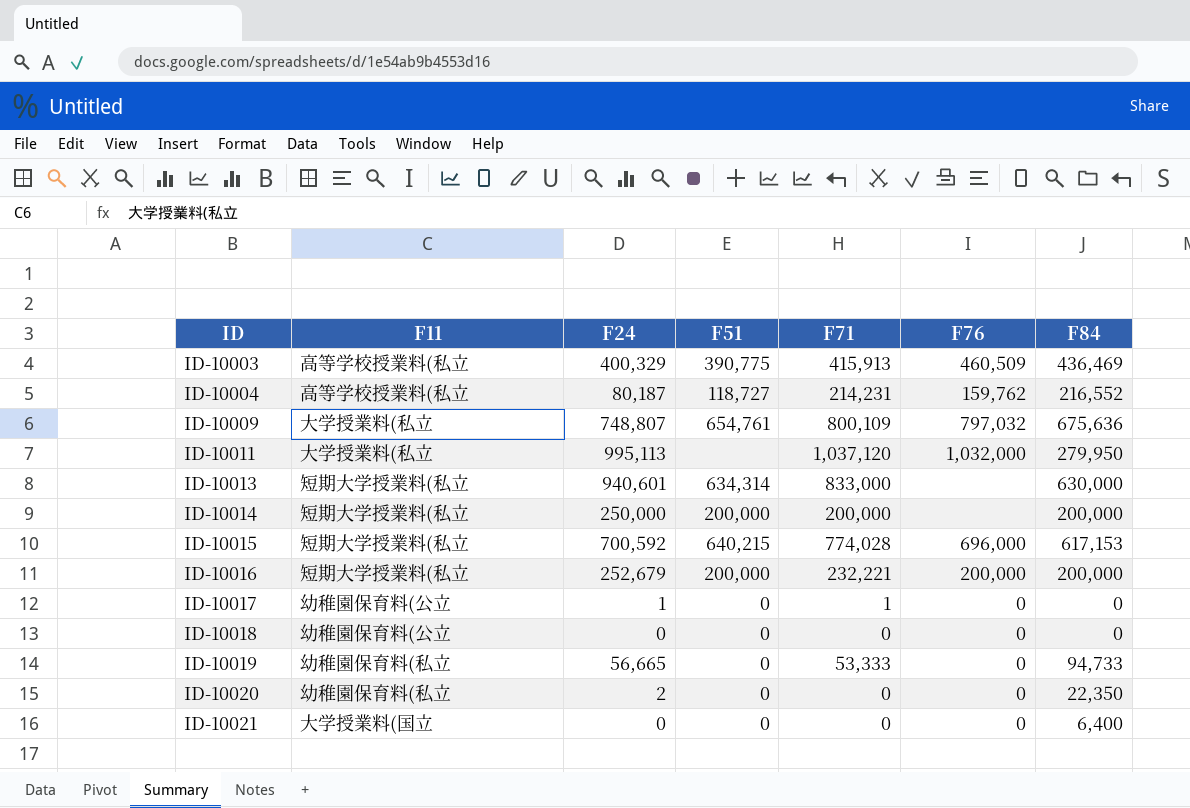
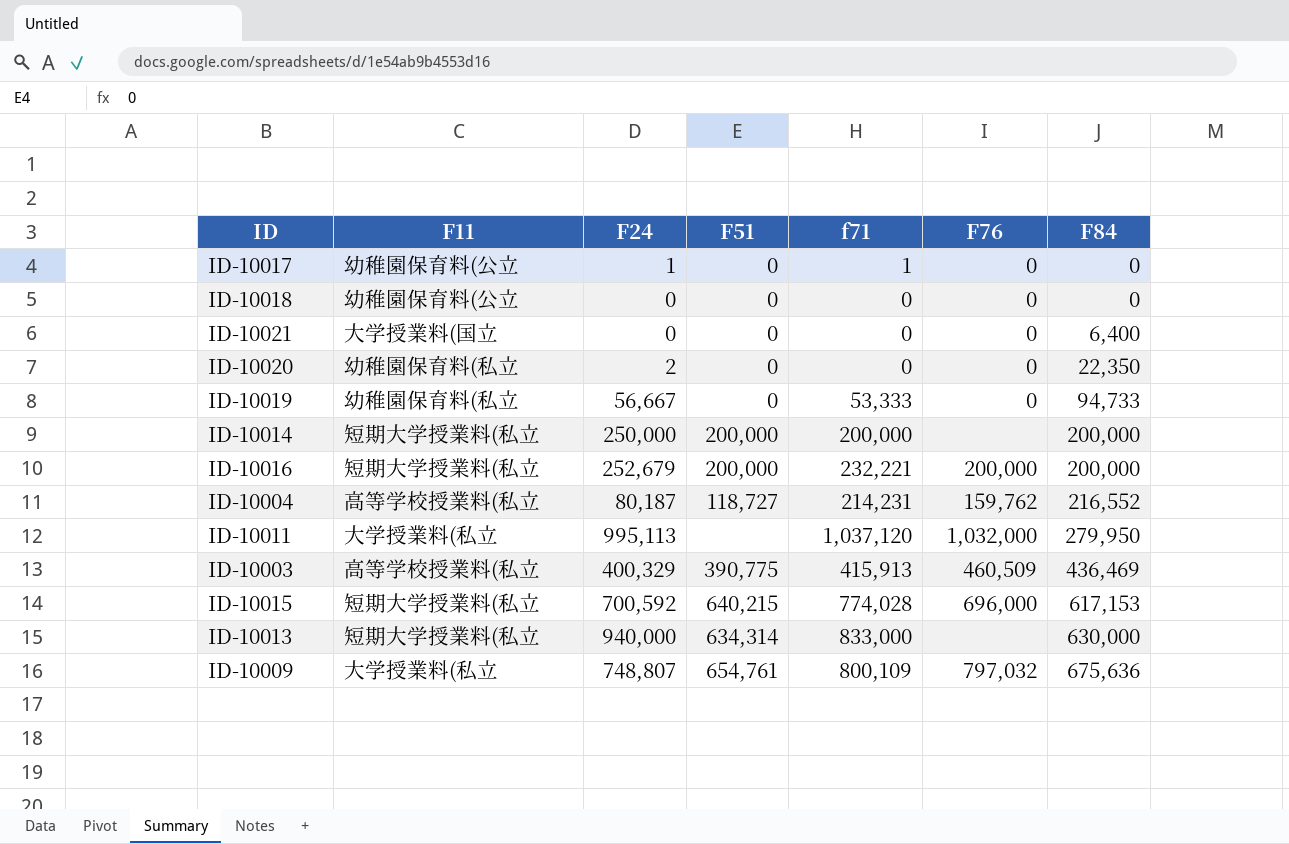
row order: ID ascending -> F84 ascending
column name: F71 -> f71
ID-10019 | F24: 56,665 -> 56,667
ID-10013 | F24: 940,601 -> 940,000

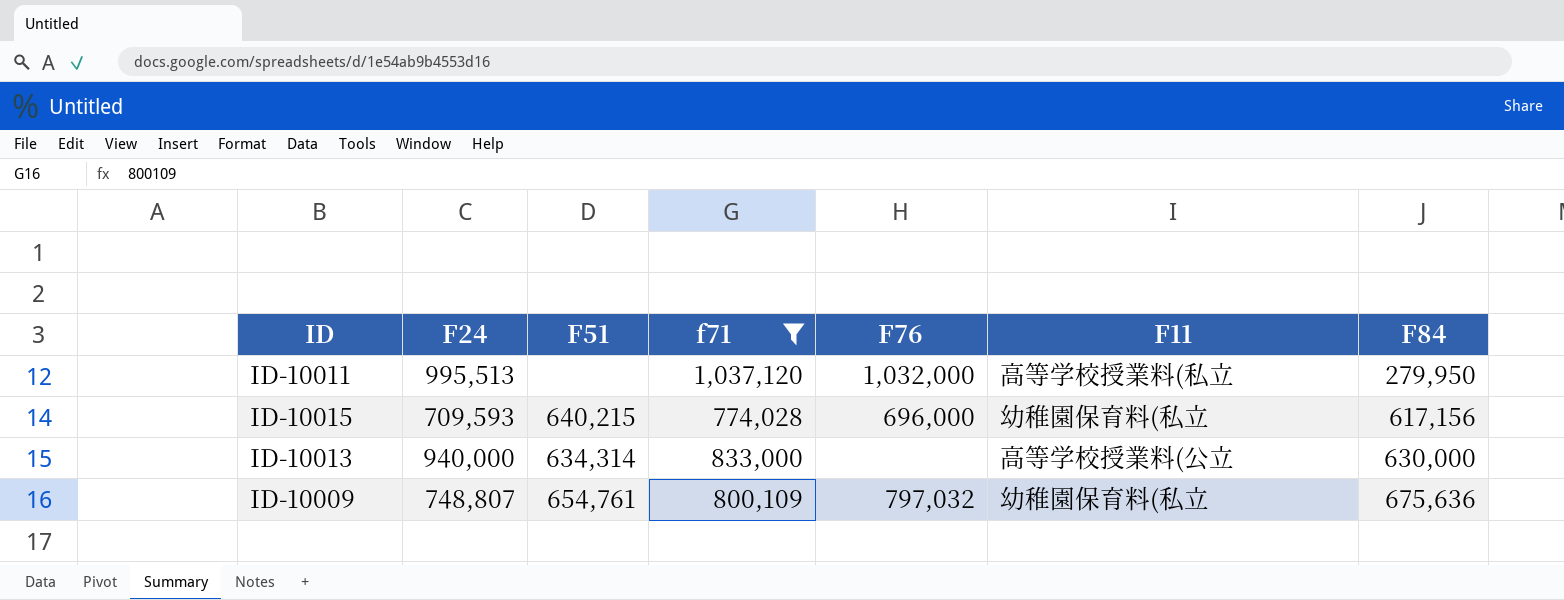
filter: none -> f71 >= 774,028
column F11 | position: 2 -> 6
ID-10011 | F24: 995,113 -> 995,513
ID-10011 | F11: 大学授業料(私立 -> 高等学校授業料(私立
ID-10015 | F24: 700,592 -> 709,593
ID-10015 | F11: 短期大学授業料(私立 -> 幼稚園保育料(私立
ID-10015 | F84: 617,153 -> 617,156
ID-10013 | F11: 短期大学授業料(私立 -> 高等学校授業料(公立
ID-10009 | F11: 大学授業料(私立 -> 幼稚園保育料(私立

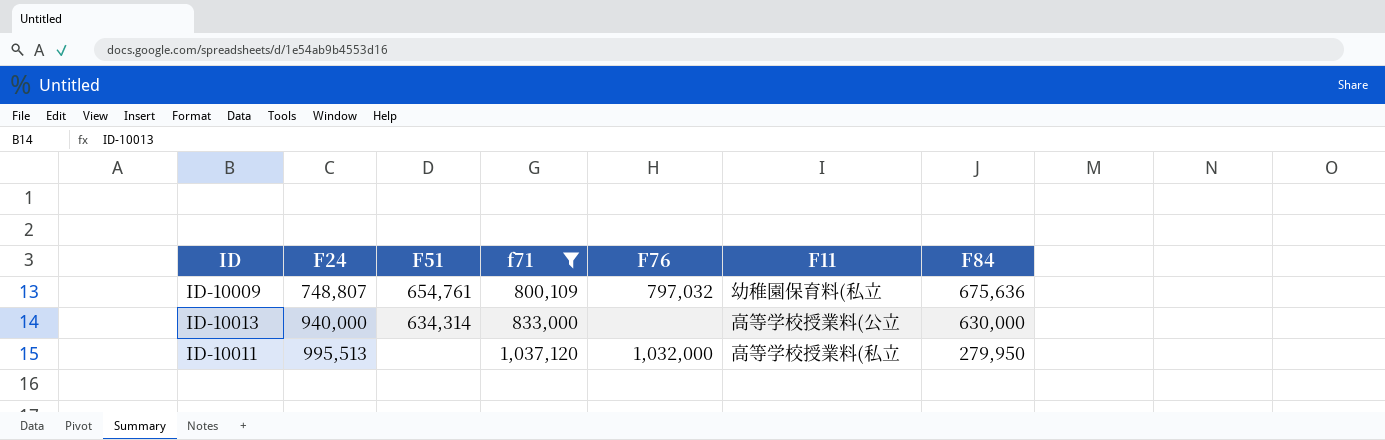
row order: F84 ascending -> F24 ascending
row ID-10015: 709,593 | 640,215 | 774,028 | 696,000 | 幼稚園保育料(私立 | 617,156 -> none

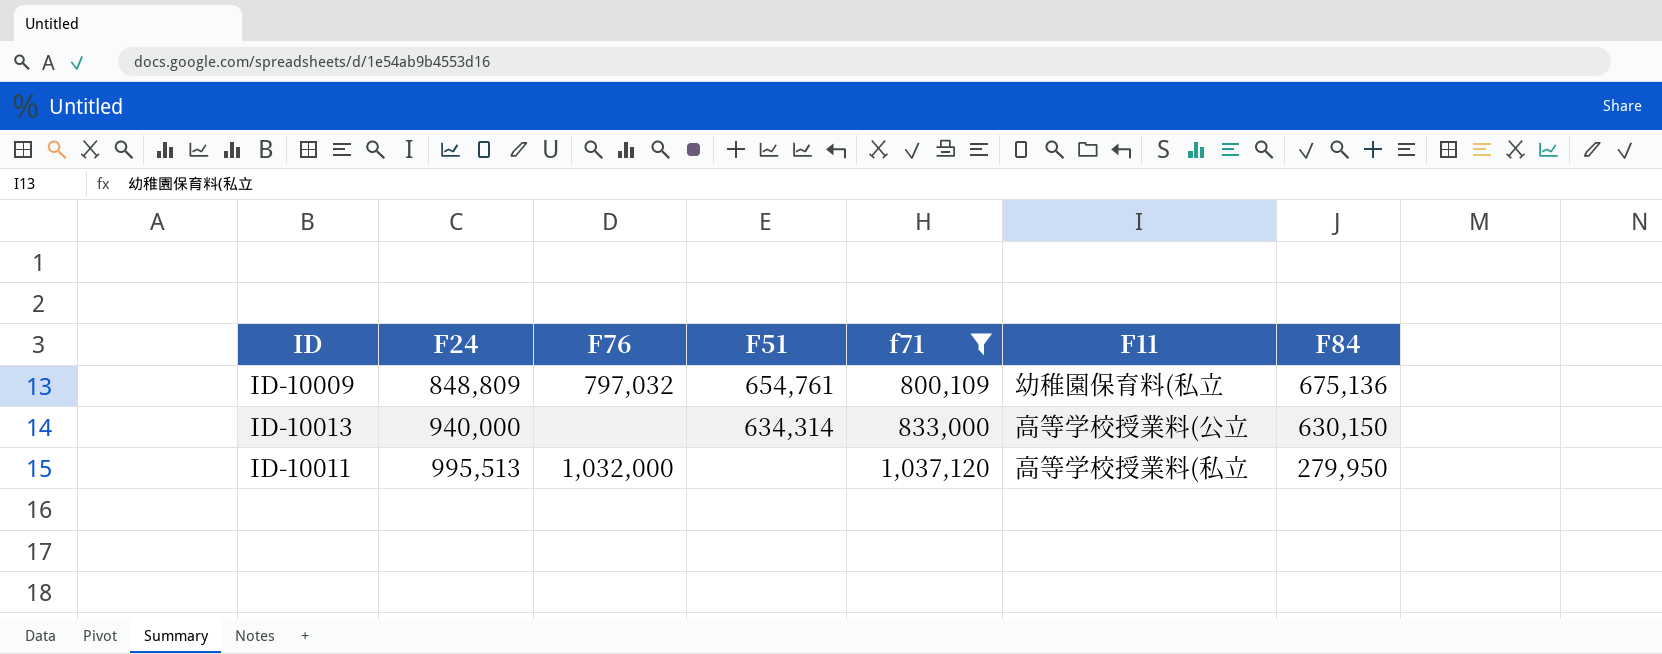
column F76 | position: 5 -> 3
ID-10009 | F24: 748,807 -> 848,809
ID-10009 | F84: 675,636 -> 675,136
ID-10013 | F84: 630,000 -> 630,150

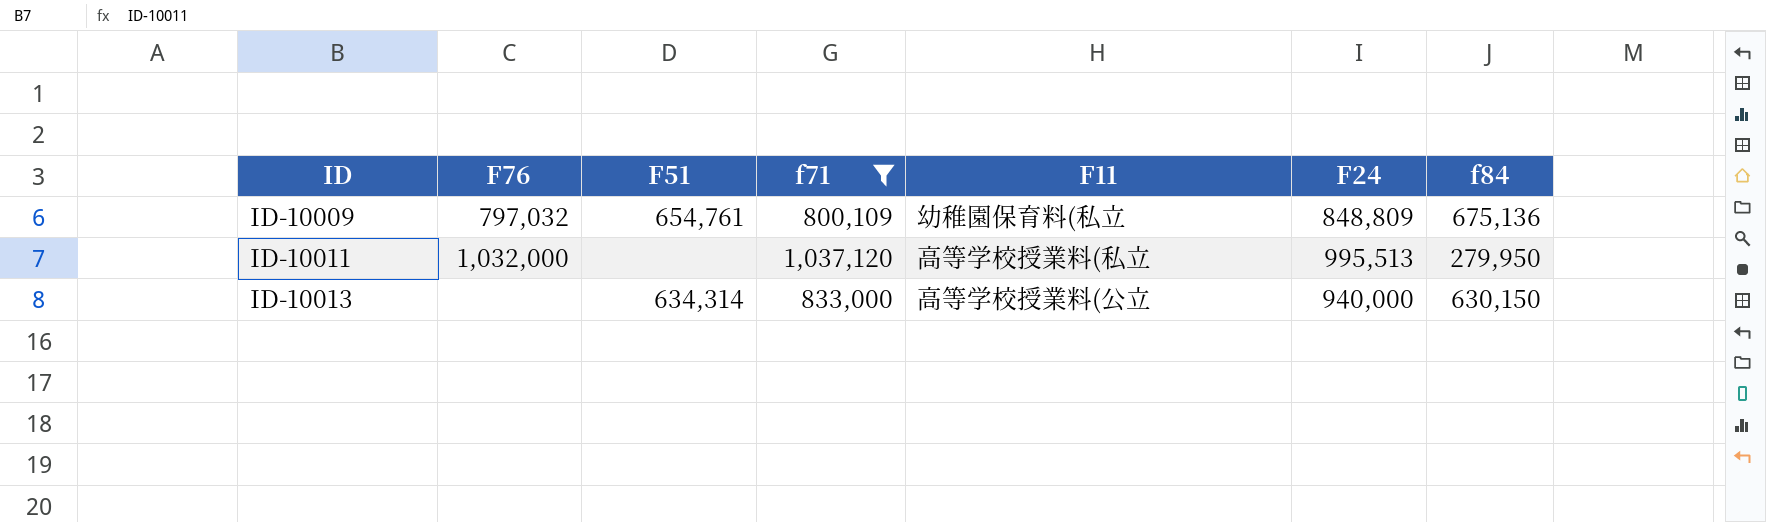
row order: F24 ascending -> ID ascending
column F24 | position: 2 -> 6
column name: F84 -> f84

